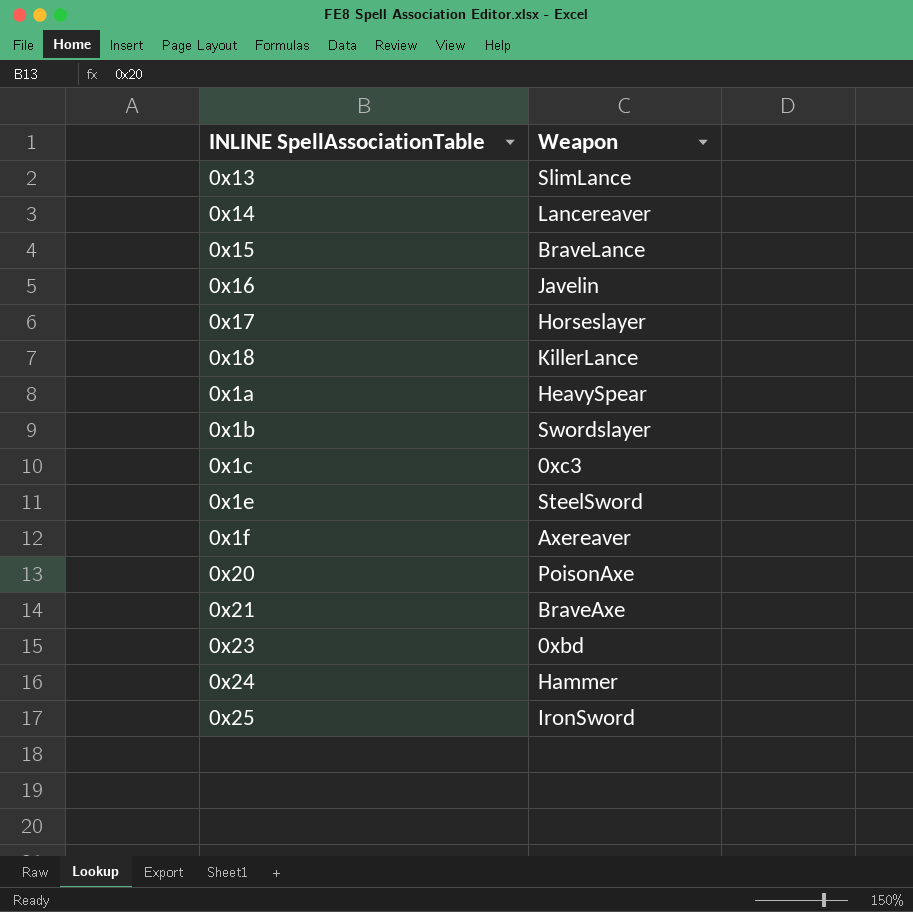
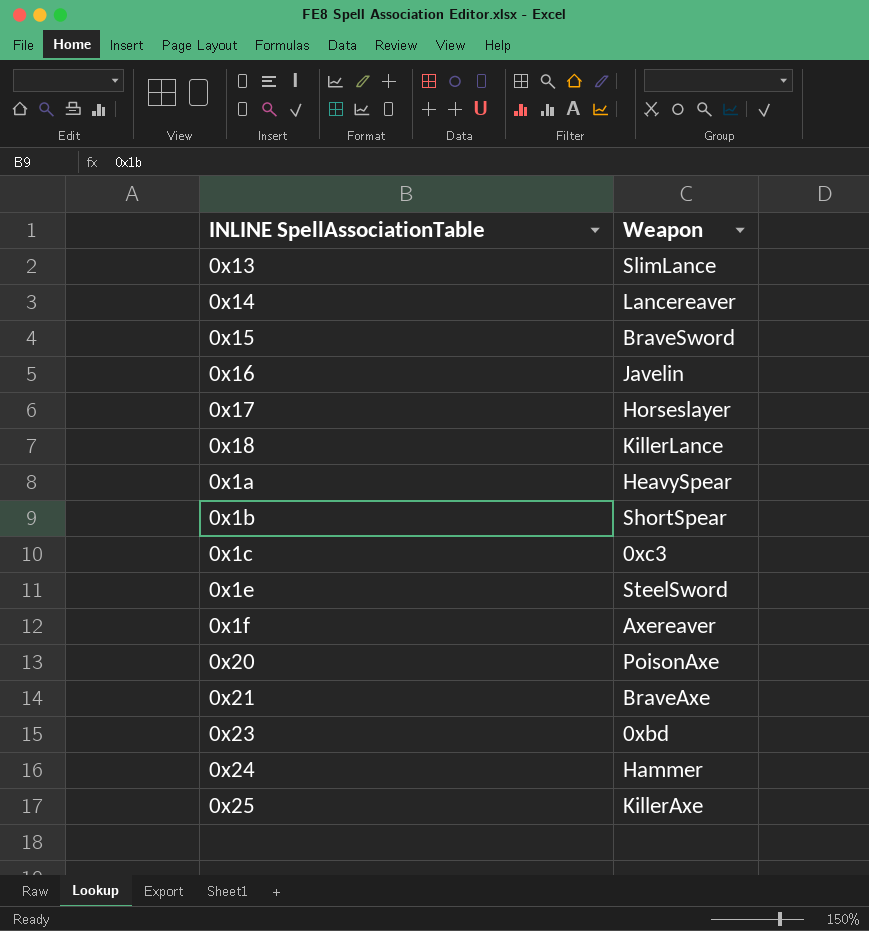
0x15 | Weapon: BraveLance -> BraveSword
0x1b | Weapon: Swordslayer -> ShortSpear
0x25 | Weapon: IronSword -> KillerAxe

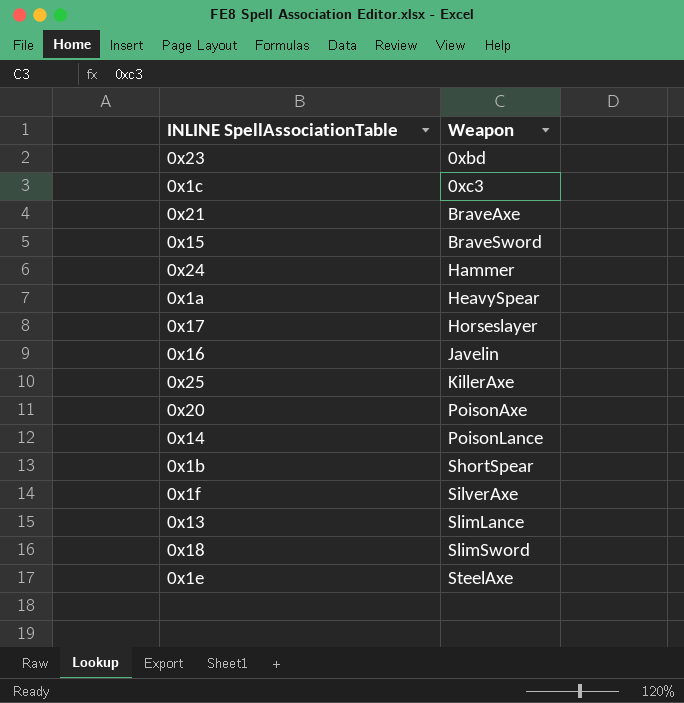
row order: none -> Weapon ascending
0x14 | Weapon: Lancereaver -> PoisonLance
0x1f | Weapon: Axereaver -> SilverAxe
0x18 | Weapon: KillerLance -> SlimSword
0x1e | Weapon: SteelSword -> SteelAxe

